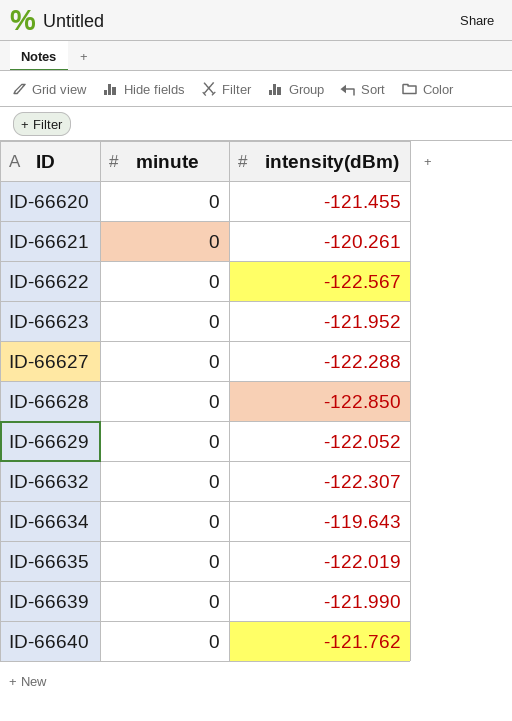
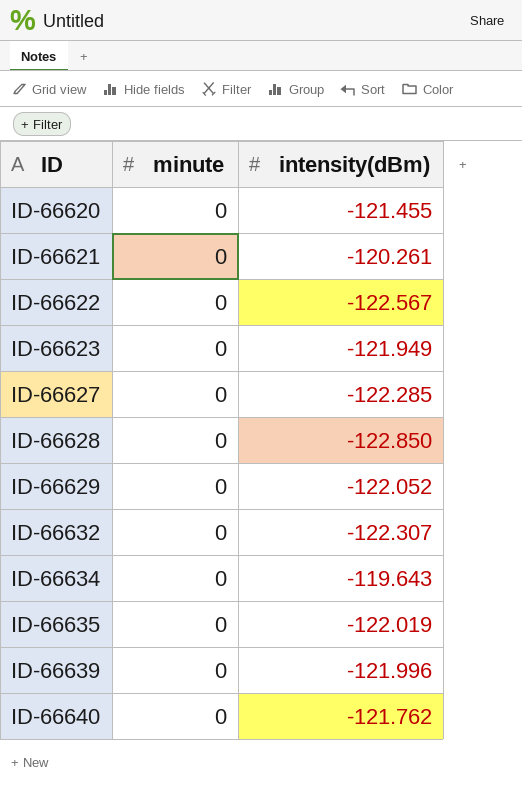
ID-66623 | intensity(dBm): -121.952 -> -121.949
ID-66627 | intensity(dBm): -122.288 -> -122.285
ID-66639 | intensity(dBm): -121.990 -> -121.996

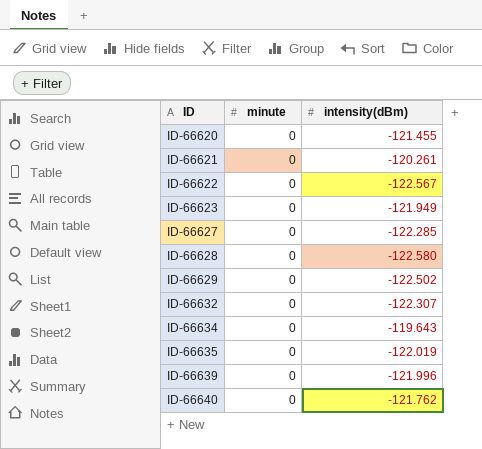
ID-66628 | intensity(dBm): -122.850 -> -122.580
ID-66629 | intensity(dBm): -122.052 -> -122.502

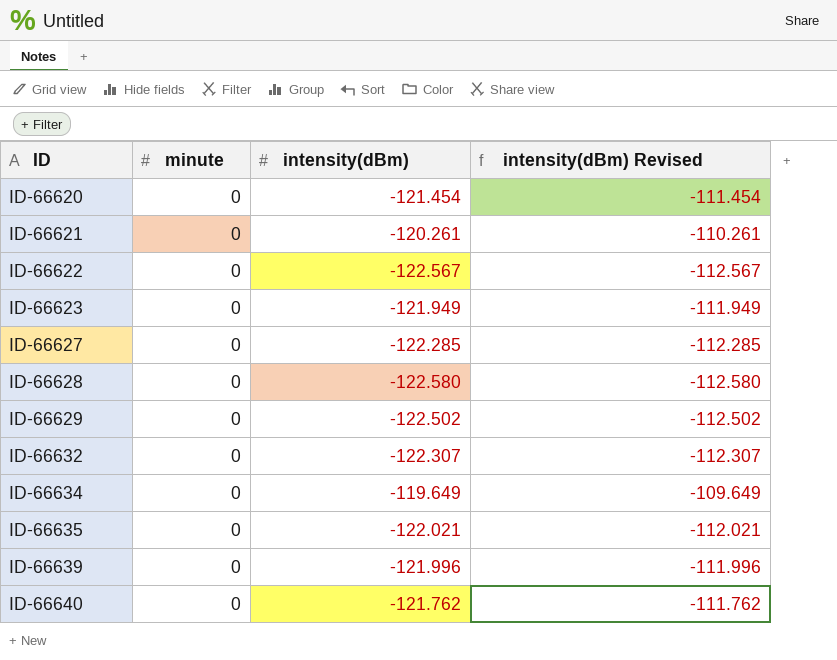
column intensity(dBm) Revised | formula: none -> [intensity(dBm)] + 10
ID-66620 | intensity(dBm): -121.455 -> -121.454
ID-66634 | intensity(dBm): -119.643 -> -119.649
ID-66635 | intensity(dBm): -122.019 -> -122.021

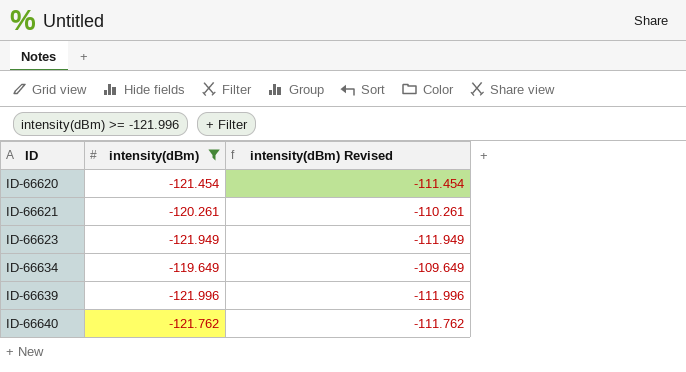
filter: none -> intensity(dBm) >= -121.996
column minute | position: 2 -> none

